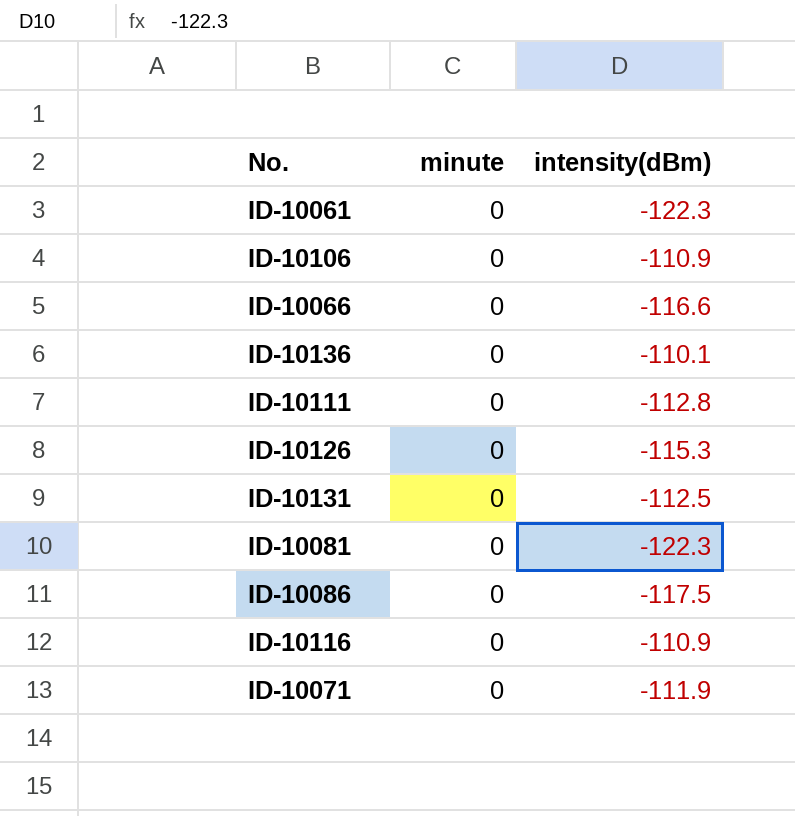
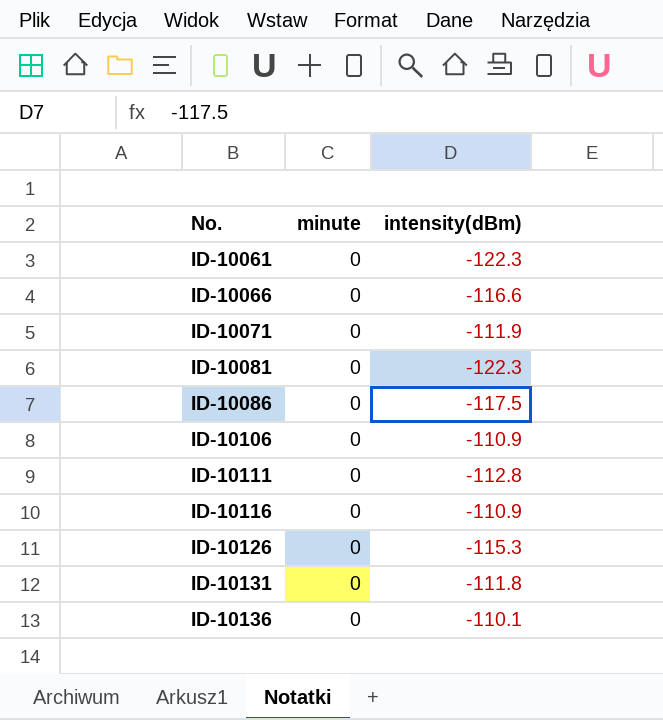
row order: none -> No. ascending
ID-10131 | intensity(dBm): -112.5 -> -111.8

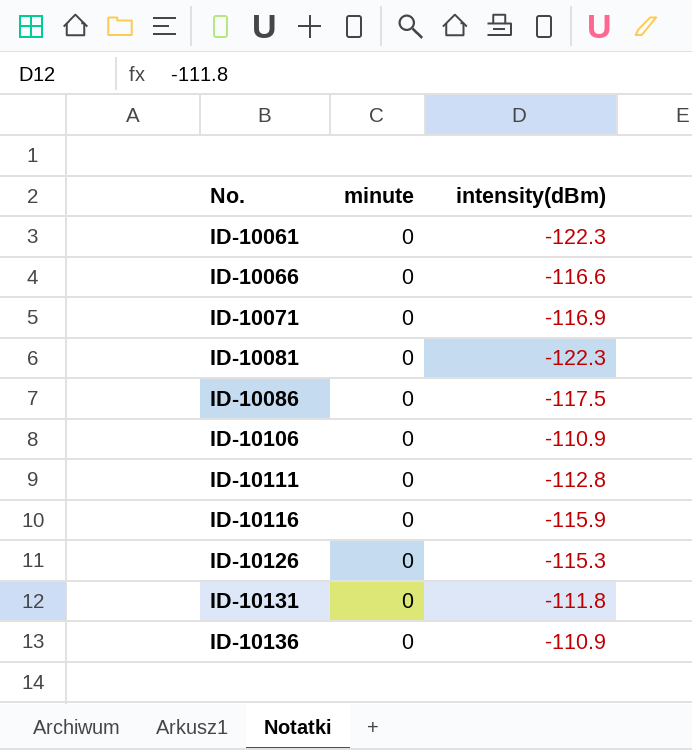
ID-10071 | intensity(dBm): -111.9 -> -116.9
ID-10116 | intensity(dBm): -110.9 -> -115.9
ID-10136 | intensity(dBm): -110.1 -> -110.9

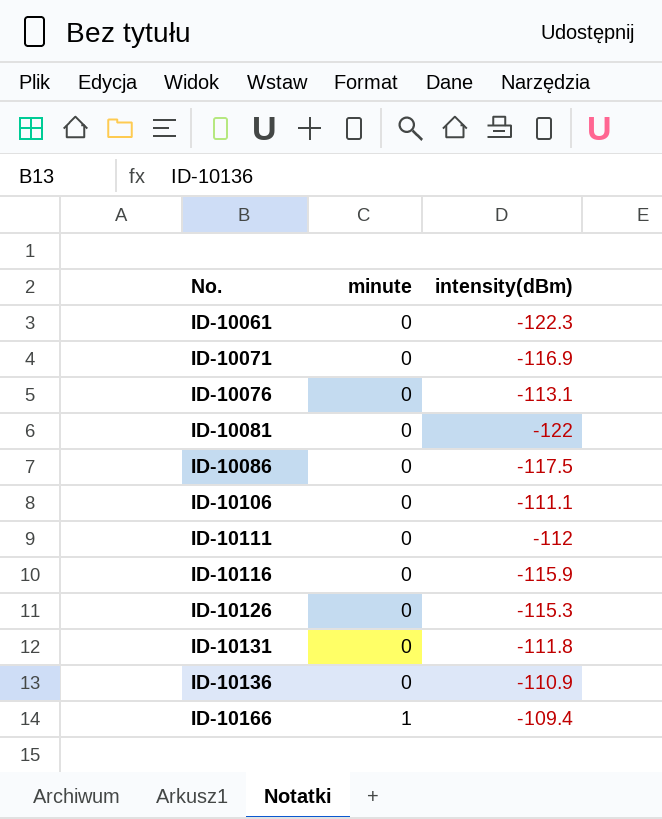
row ID-10066: 0 | -116.6 -> none
row ID-10076: none -> 0 | -113.1
ID-10081 | intensity(dBm): -122.3 -> -122
ID-10106 | intensity(dBm): -110.9 -> -111.1
ID-10111 | intensity(dBm): -112.8 -> -112
row ID-10166: none -> 1 | -109.4

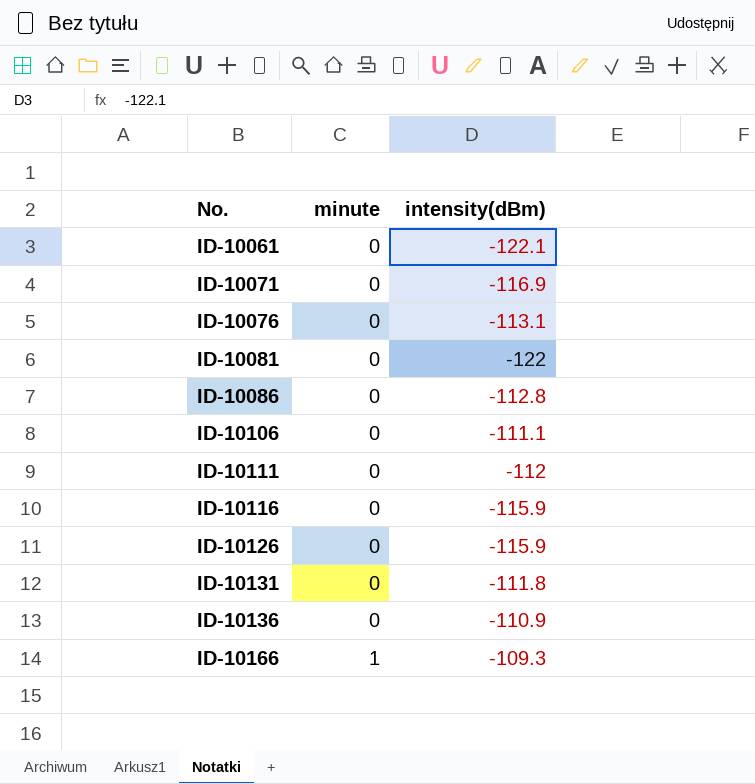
ID-10061 | intensity(dBm): -122.3 -> -122.1
ID-10086 | intensity(dBm): -117.5 -> -112.8
ID-10126 | intensity(dBm): -115.3 -> -115.9
ID-10166 | intensity(dBm): -109.4 -> -109.3

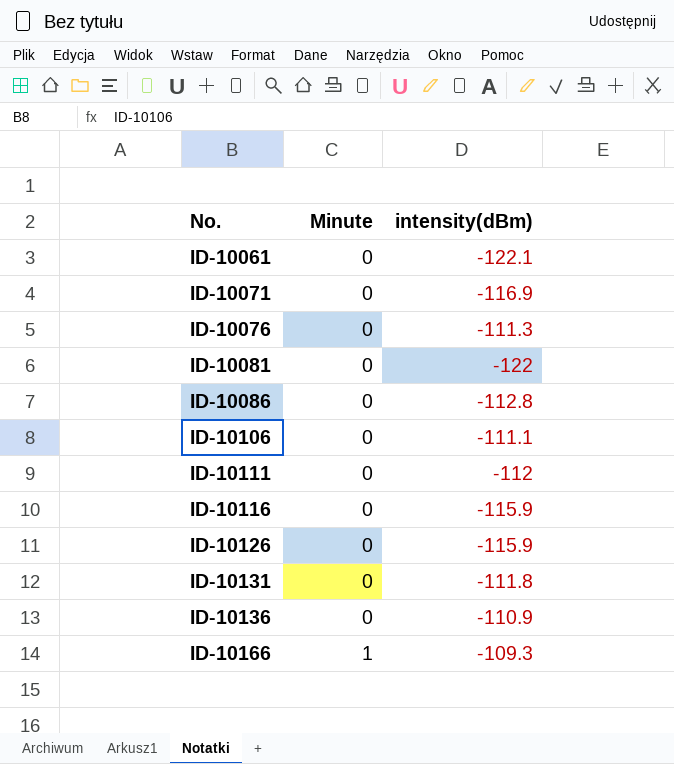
column name: minute -> Minute
ID-10076 | intensity(dBm): -113.1 -> -111.3

